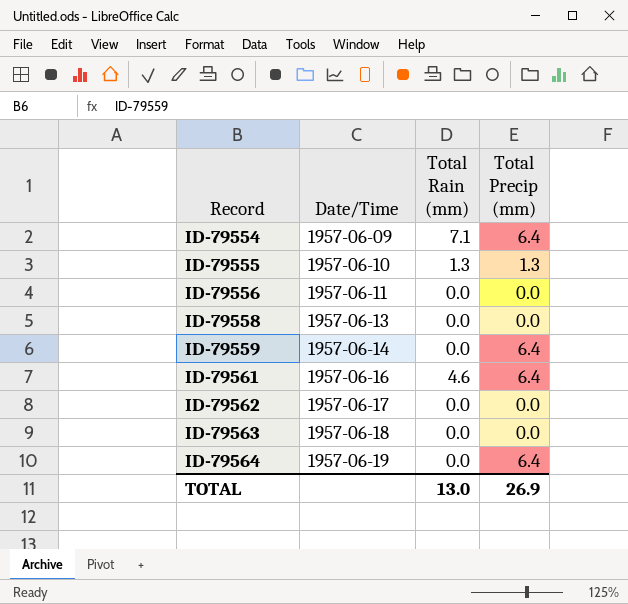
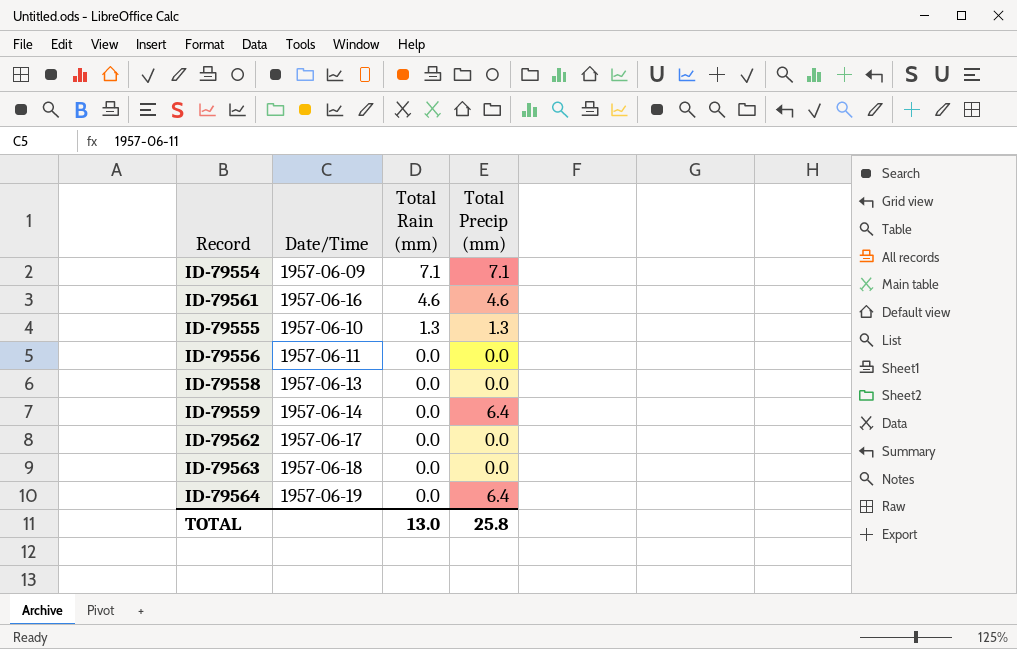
row order: Record ascending -> Total Rain (mm) descending
ID-79554 | Total Precip (mm): 6.4 -> 7.1
ID-79561 | Total Precip (mm): 6.4 -> 4.6
TOTAL | Total Precip (mm): 26.9 -> 25.8

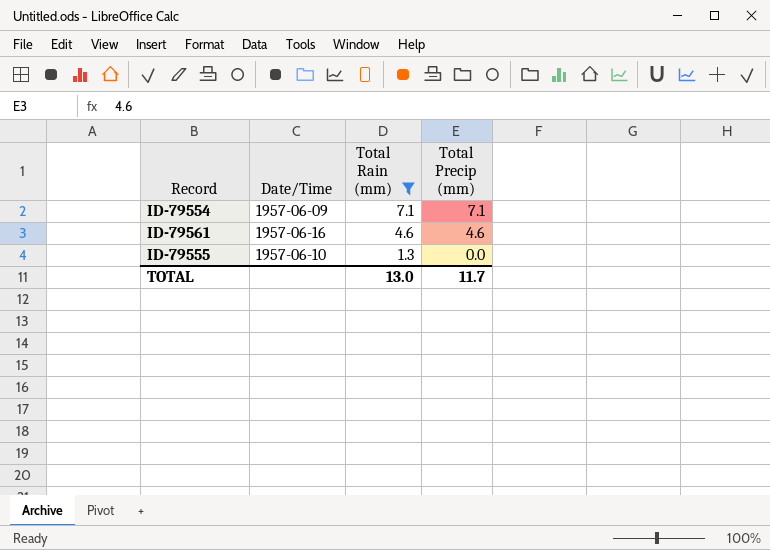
filter: none -> Total Rain (mm) != 0.0
ID-79555 | Total Precip (mm): 1.3 -> 0.0
TOTAL | Total Precip (mm): 25.8 -> 11.7

